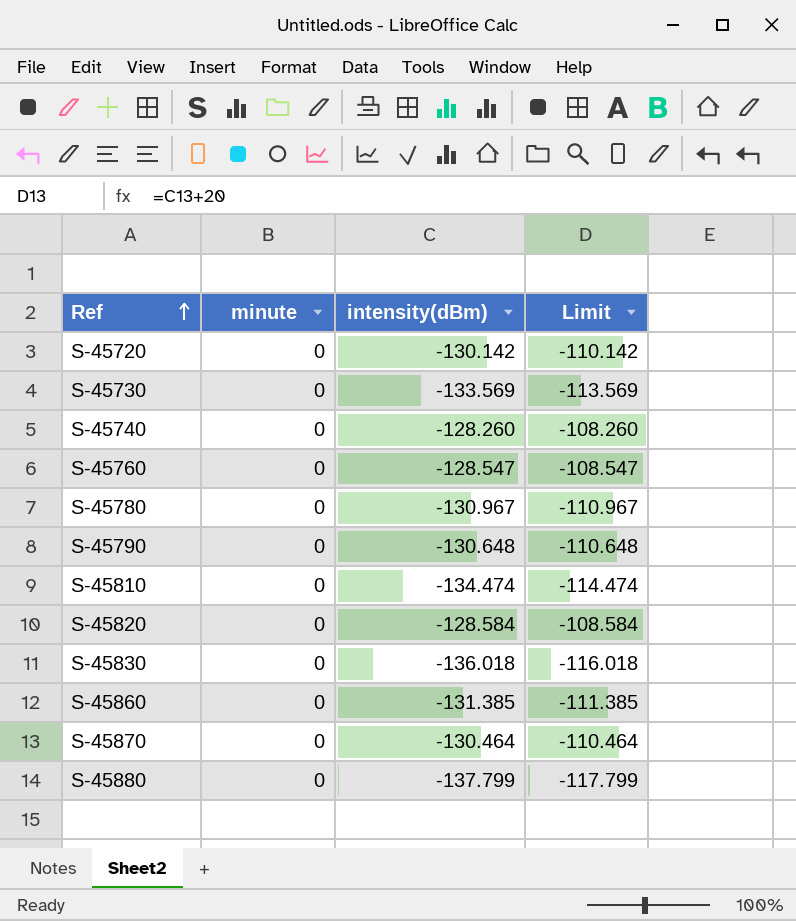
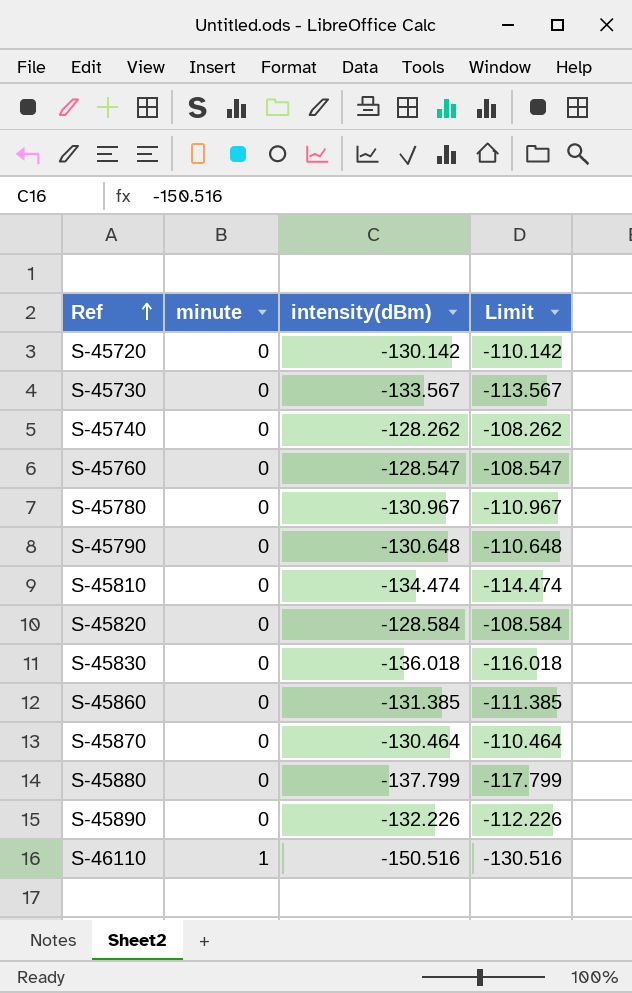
S-45730 | intensity(dBm): -133.569 -> -133.567
S-45730 | Limit: -113.569 -> -113.567
S-45740 | intensity(dBm): -128.260 -> -128.262
S-45740 | Limit: -108.260 -> -108.262
row S-45890: none -> 0 | -132.226 | -112.226
row S-46110: none -> 1 | -150.516 | -130.516

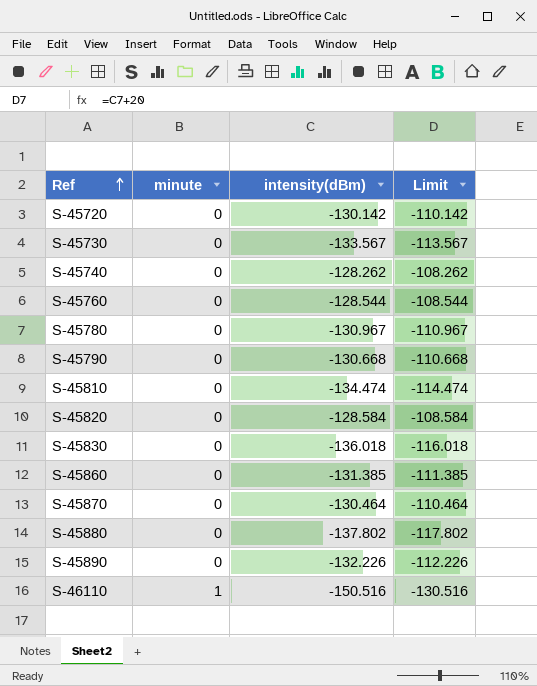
S-45760 | intensity(dBm): -128.547 -> -128.544
S-45760 | Limit: -108.547 -> -108.544
S-45790 | intensity(dBm): -130.648 -> -130.668
S-45790 | Limit: -110.648 -> -110.668
S-45880 | intensity(dBm): -137.799 -> -137.802
S-45880 | Limit: -117.799 -> -117.802

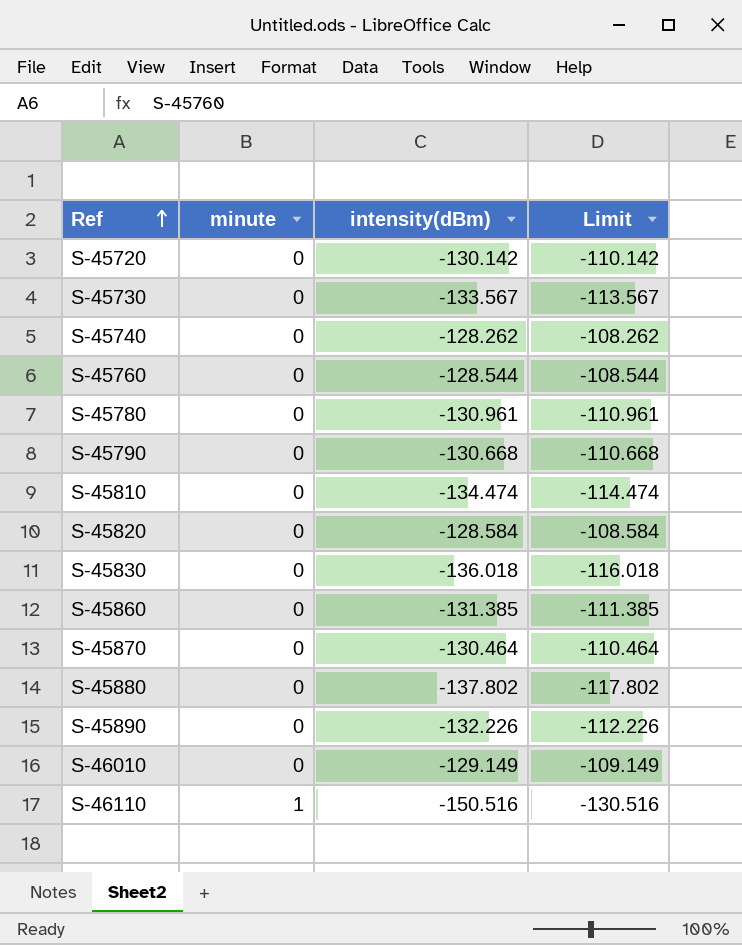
S-45780 | intensity(dBm): -130.967 -> -130.961
S-45780 | Limit: -110.967 -> -110.961
row S-46010: none -> 0 | -129.149 | -109.149

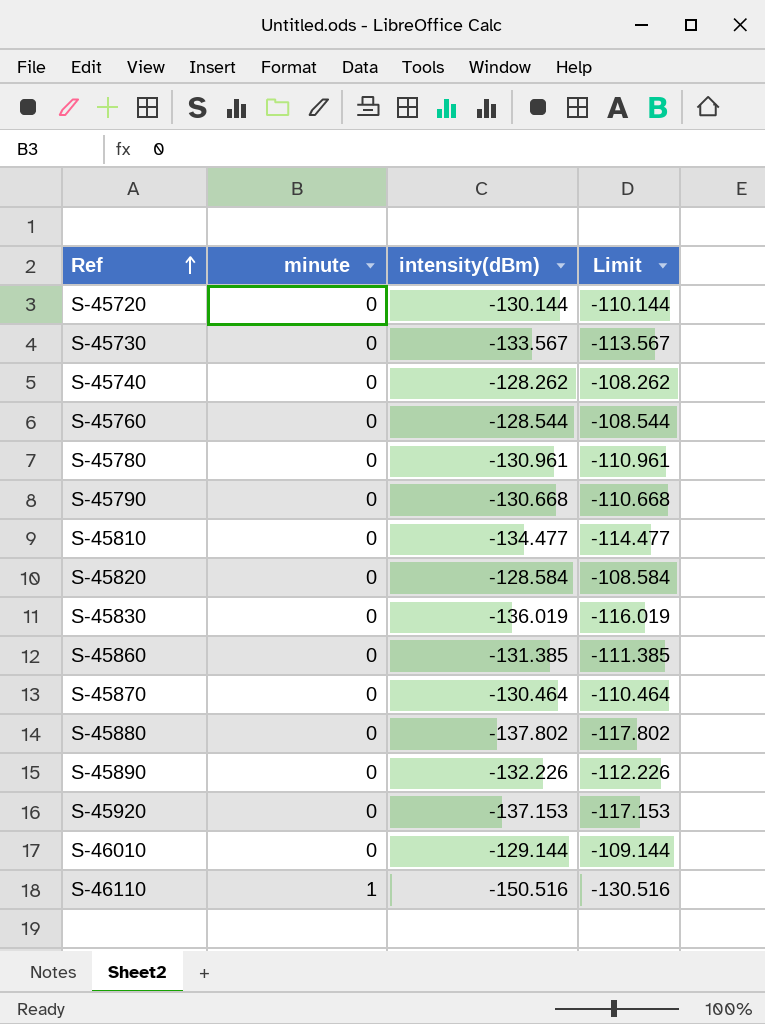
S-45720 | intensity(dBm): -130.142 -> -130.144
S-45720 | Limit: -110.142 -> -110.144
S-45810 | intensity(dBm): -134.474 -> -134.477
S-45810 | Limit: -114.474 -> -114.477
S-45830 | intensity(dBm): -136.018 -> -136.019
S-45830 | Limit: -116.018 -> -116.019
row S-45920: none -> 0 | -137.153 | -117.153
S-46010 | intensity(dBm): -129.149 -> -129.144
S-46010 | Limit: -109.149 -> -109.144

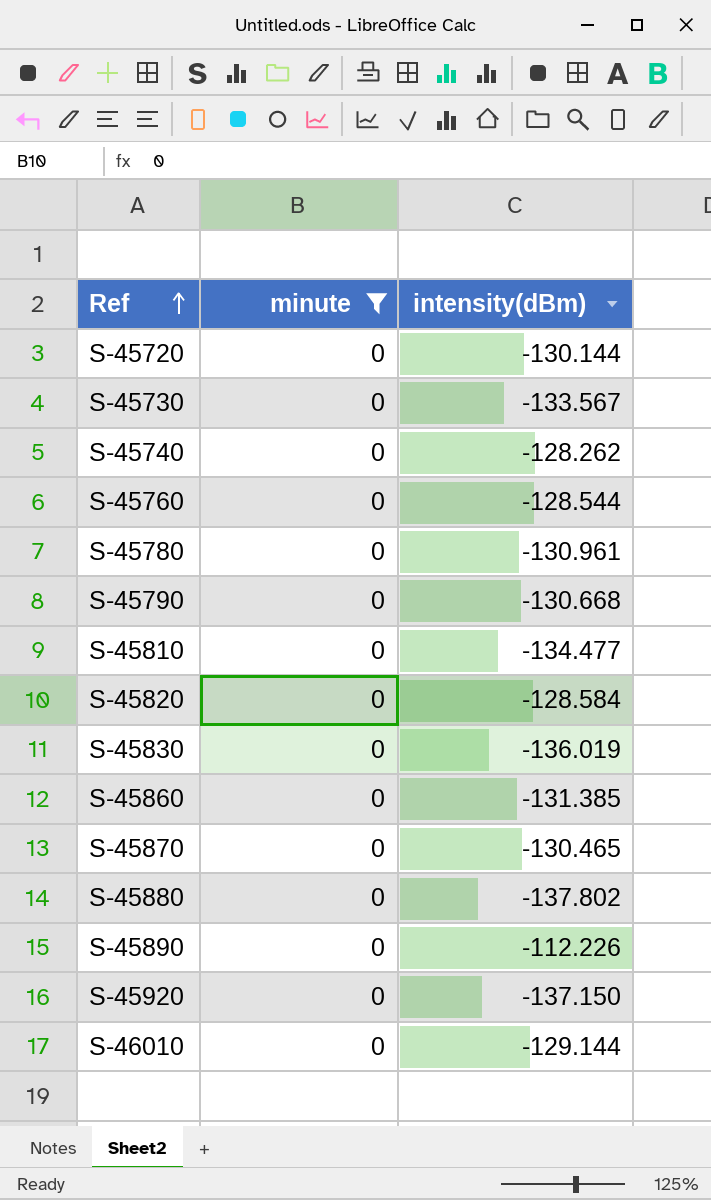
filter: none -> minute = 0
column Limit | formula: [intensity(dBm)] + 20 -> none
S-45870 | intensity(dBm): -130.464 -> -130.465
S-45890 | intensity(dBm): -132.226 -> -112.226
S-45920 | intensity(dBm): -137.153 -> -137.150

